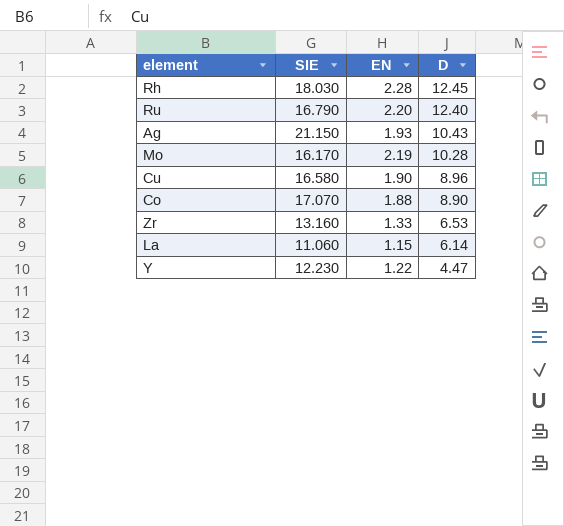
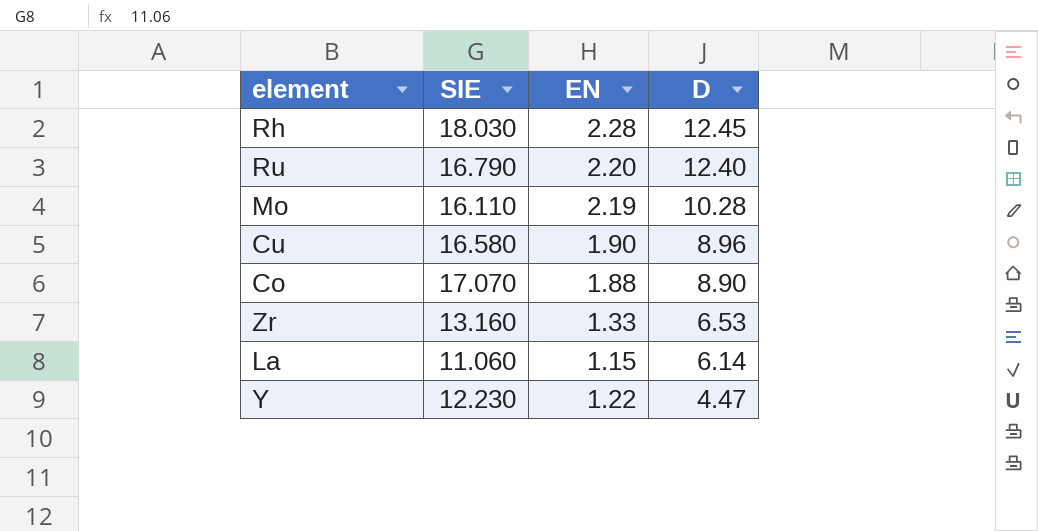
row Ag: 21.150 | 1.93 | 10.43 -> none
Mo | SIE: 16.170 -> 16.110

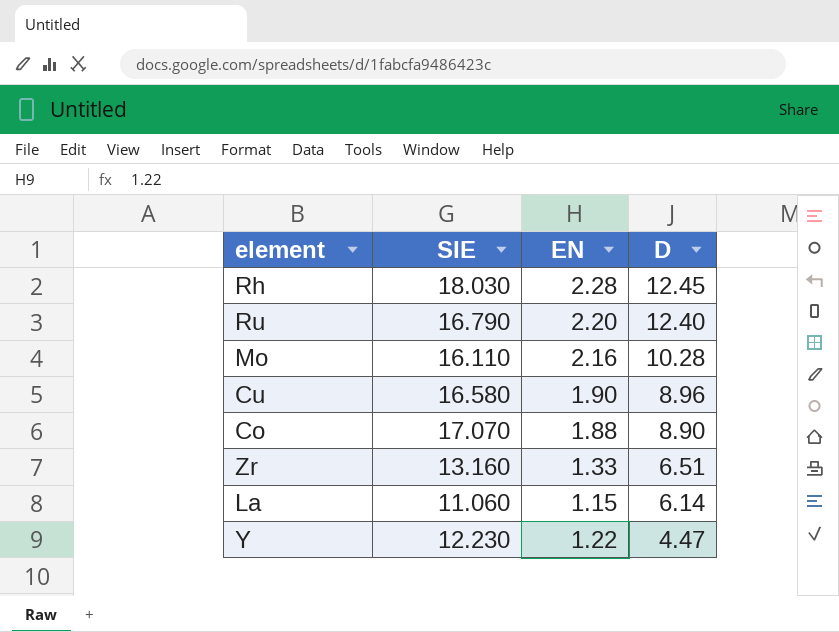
Mo | EN: 2.19 -> 2.16
Zr | D: 6.53 -> 6.51

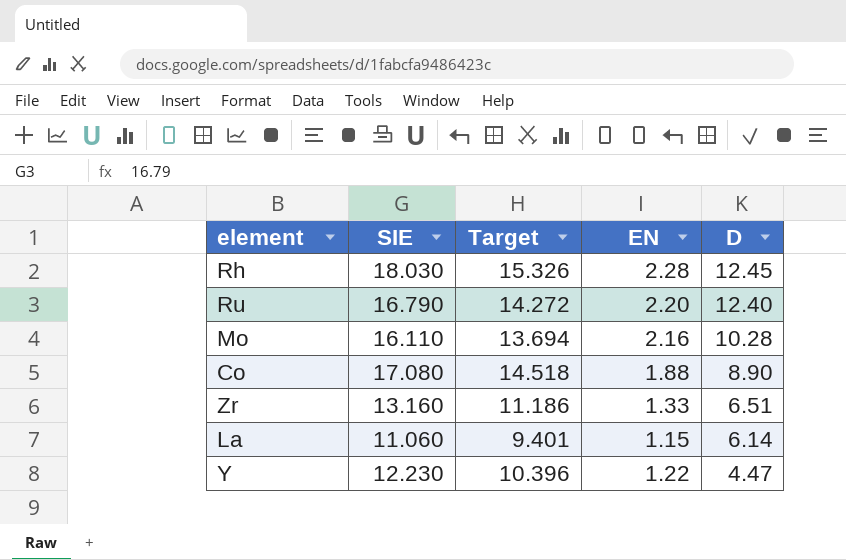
column Target | formula: none -> [SIE] * 0.85
row Cu: 16.580 | 1.90 | 8.96 -> none
Co | SIE: 17.070 -> 17.080

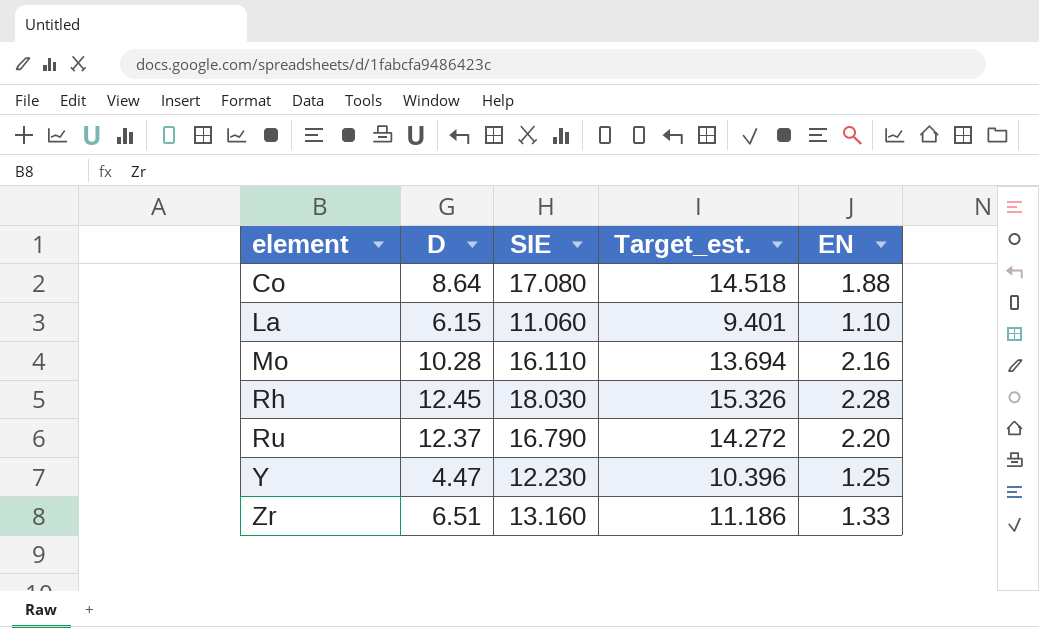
row order: D descending -> element ascending
column D | position: 5 -> 2
column name: Target -> Target_est.
Co | D: 8.90 -> 8.64
La | D: 6.14 -> 6.15
La | EN: 1.15 -> 1.10
Ru | D: 12.40 -> 12.37
Y | EN: 1.22 -> 1.25

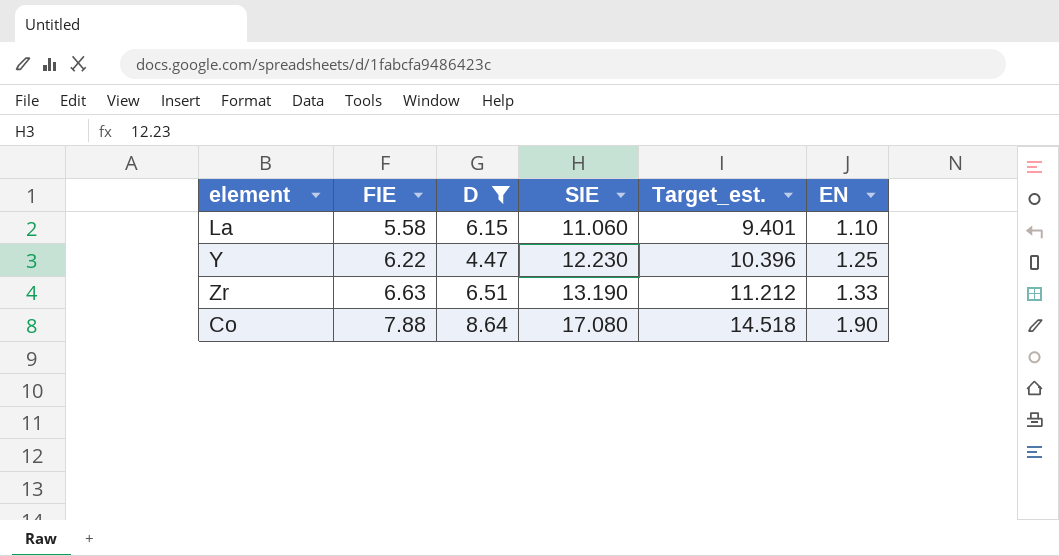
filter: none -> D <= 8.64
row order: element ascending -> FIE ascending
column FIE | position: none -> 2
Zr | SIE: 13.160 -> 13.190
Zr | Target_est.: 11.186 -> 11.212
Co | EN: 1.88 -> 1.90

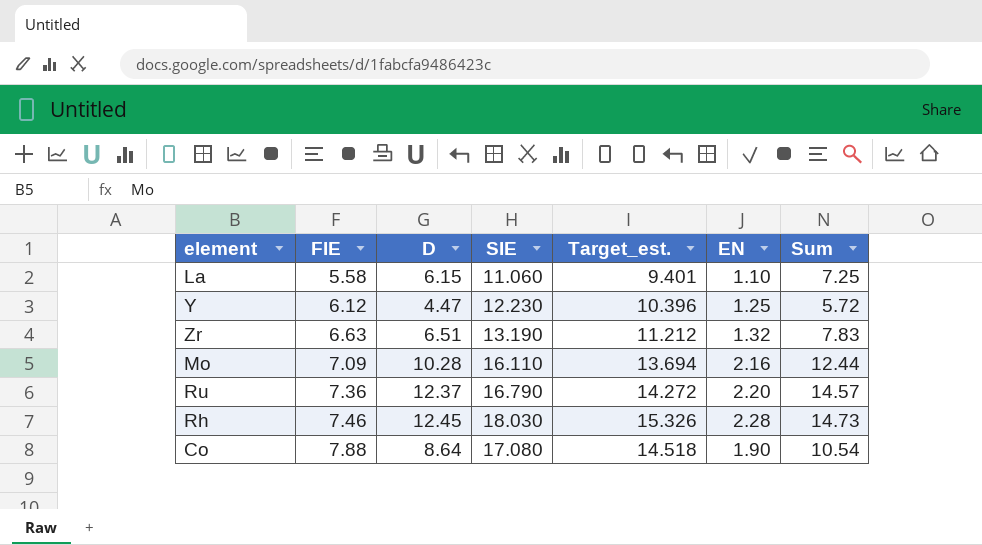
filter: D <= 8.64 -> none
column Sum | formula: none -> [D] + [EN]
Y | FIE: 6.22 -> 6.12
Zr | EN: 1.33 -> 1.32

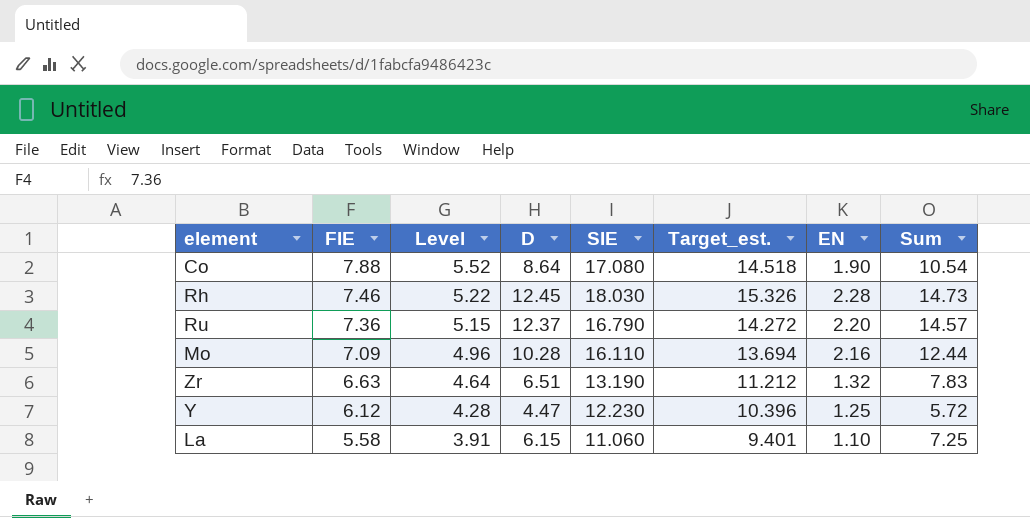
row order: FIE ascending -> FIE descending
column Level | formula: none -> [FIE] * 0.7

